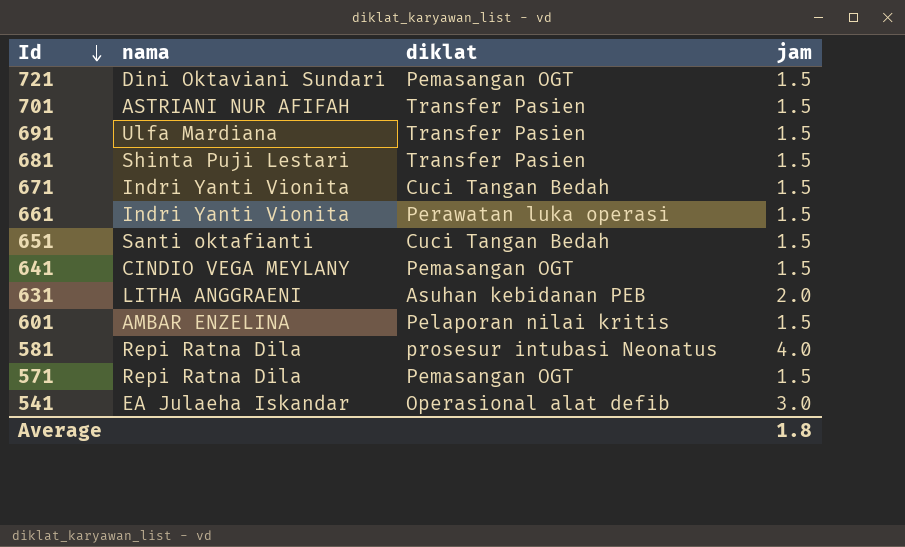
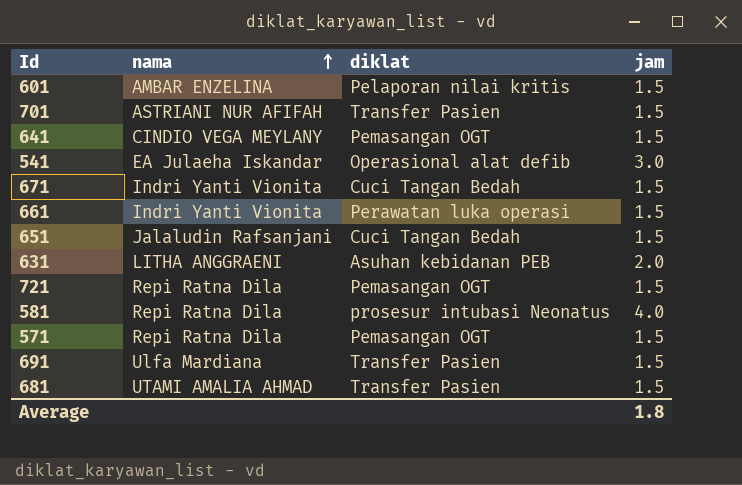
row order: Id descending -> nama ascending
651 | nama: Santi oktafianti -> Jalaludin Rafsanjani
721 | nama: Dini Oktaviani Sundari -> Repi Ratna Dila
681 | nama: Shinta Puji Lestari -> UTAMI AMALIA AHMAD

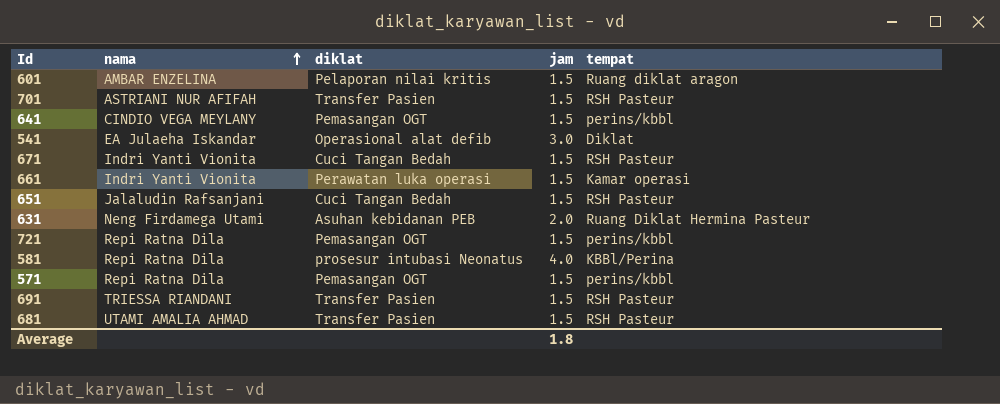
column tempat | position: none -> 5
631 | nama: LITHA ANGGRAENI -> Neng Firdamega Utami
691 | nama: Ulfa Mardiana -> TRIESSA RIANDANI

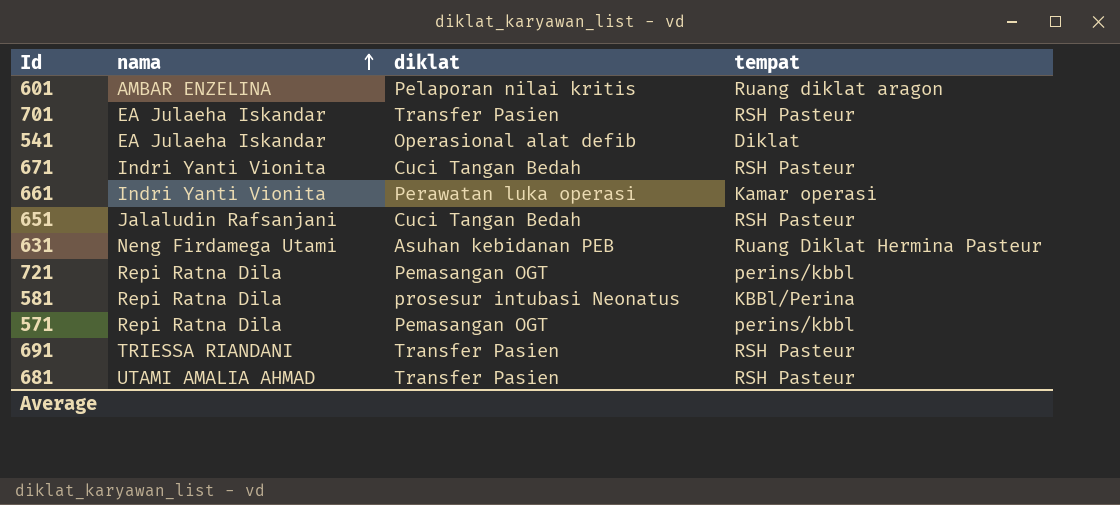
column jam | position: 4 -> none
row 641: CINDIO VEGA MEYLANY | Pemasangan OGT | 1.5 | perins/kbbl -> none
701 | nama: ASTRIANI NUR AFIFAH -> EA Julaeha Iskandar

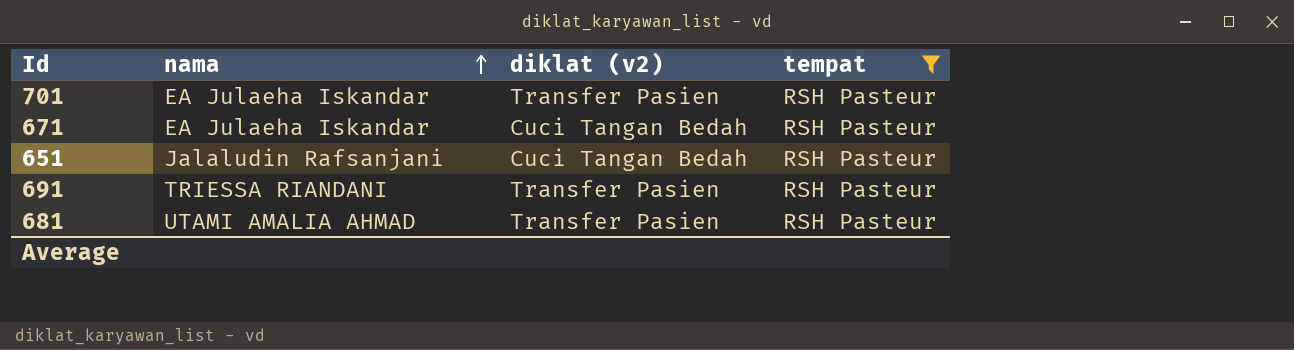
filter: none -> tempat = RSH Pasteur
column name: diklat -> diklat (v2)
671 | nama: Indri Yanti Vionita -> EA Julaeha Iskandar

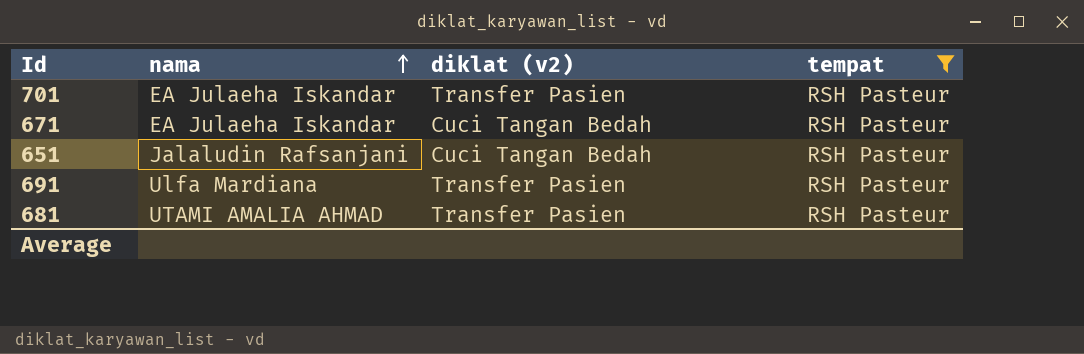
691 | nama: TRIESSA RIANDANI -> Ulfa Mardiana

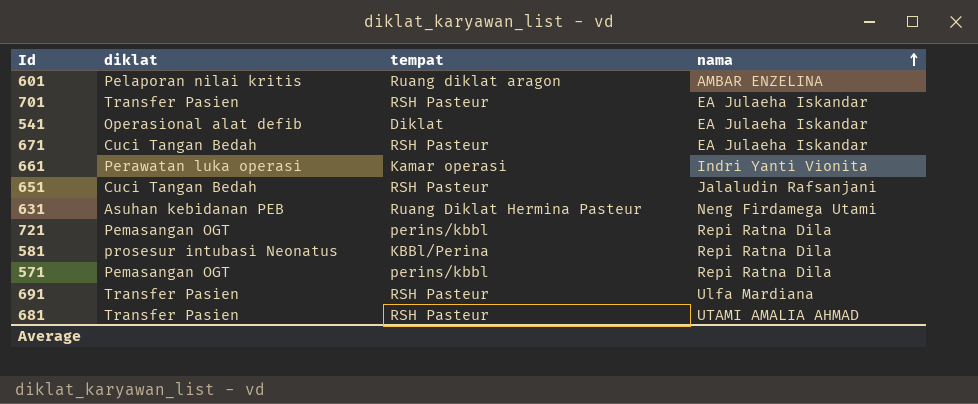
filter: tempat = RSH Pasteur -> none
column name: diklat (v2) -> diklat
column nama | position: 2 -> 4

